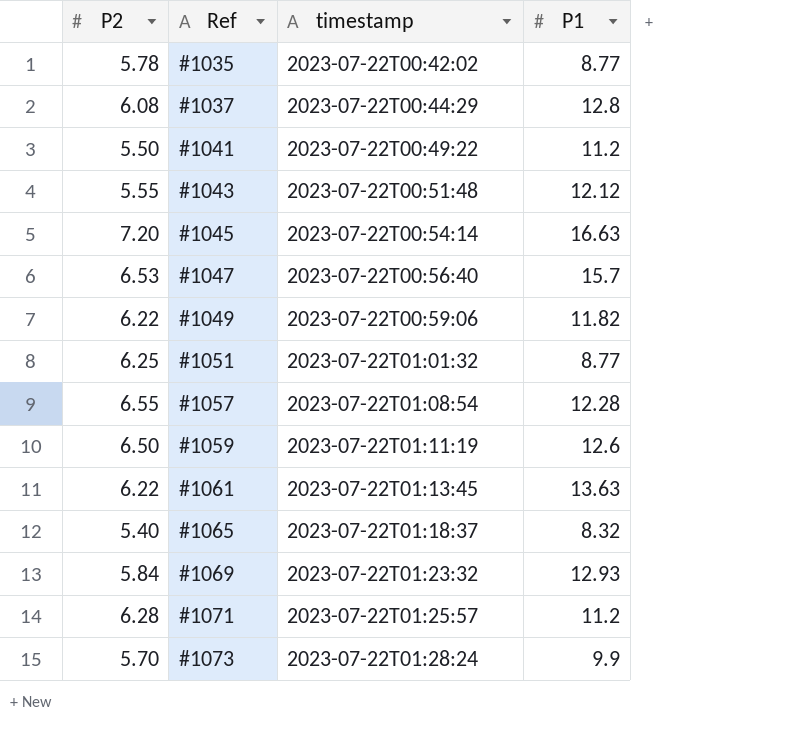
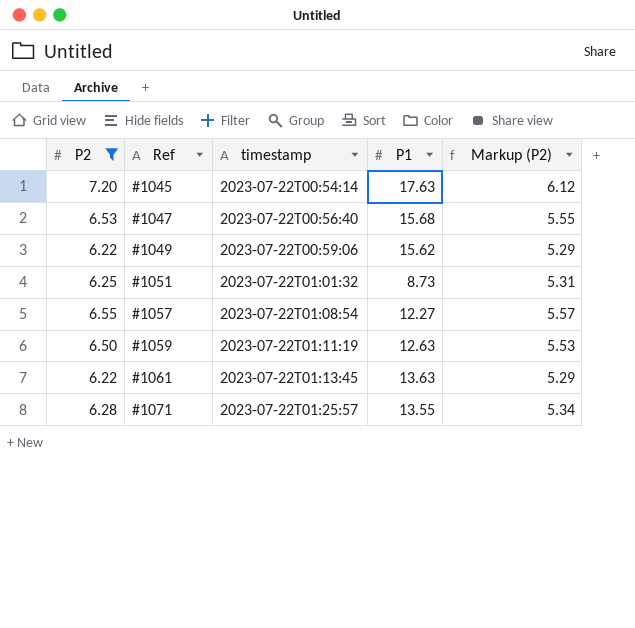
filter: none -> P2 >= 6.22
column Markup (P2) | formula: none -> [P2] * 0.85
#1045 | P1: 16.63 -> 17.63
#1047 | P1: 15.7 -> 15.68
#1049 | P1: 11.82 -> 15.62
#1051 | P1: 8.77 -> 8.73
#1057 | P1: 12.28 -> 12.27
#1059 | P1: 12.6 -> 12.63
#1071 | P1: 11.2 -> 13.55

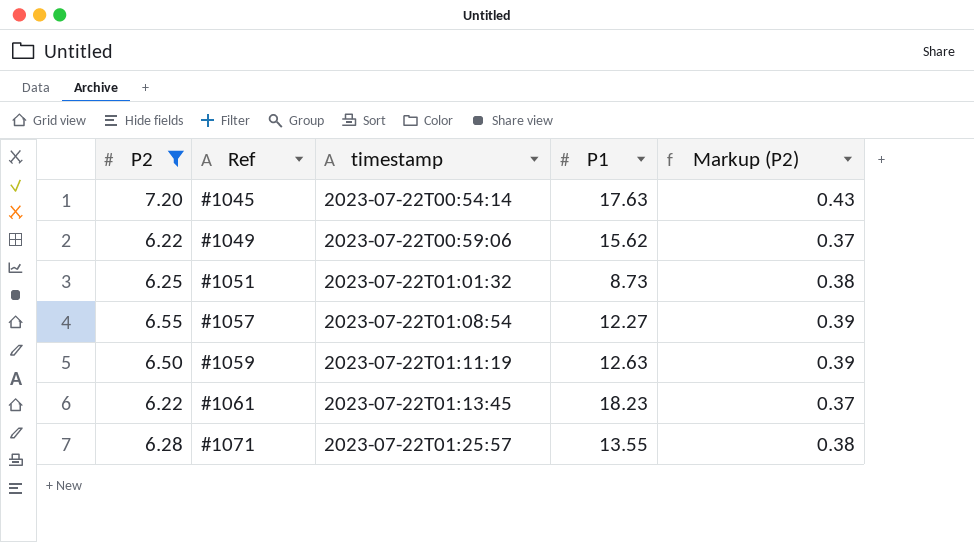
column Markup (P2) | formula: [P2] * 0.85 -> [P2] * 0.06
row #1047: 6.53 | 2023-07-22T00:56:40 | 15.68 | 5.55 -> none
#1061 | P1: 13.63 -> 18.23

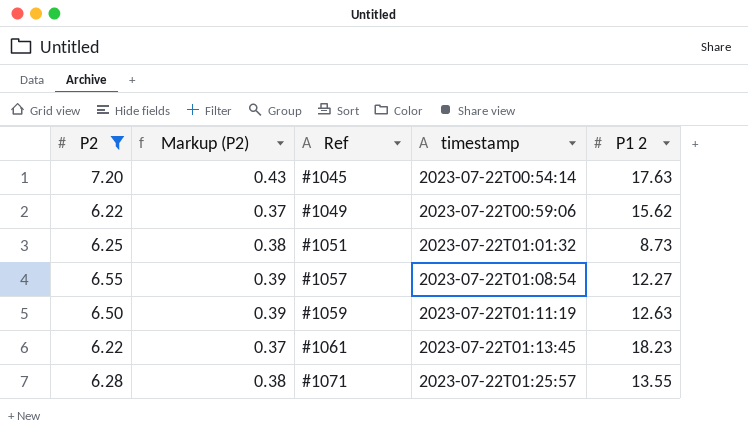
column Markup (P2) | position: 5 -> 2
column name: P1 -> P1 2

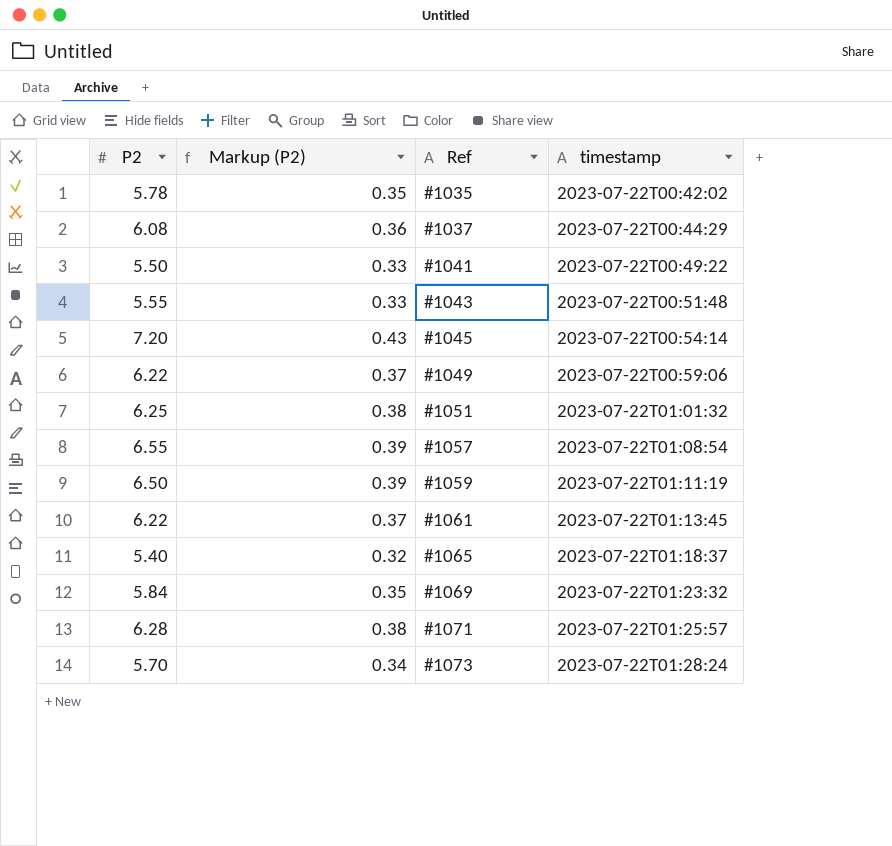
filter: P2 >= 6.22 -> none
column P1 2 | position: 5 -> none

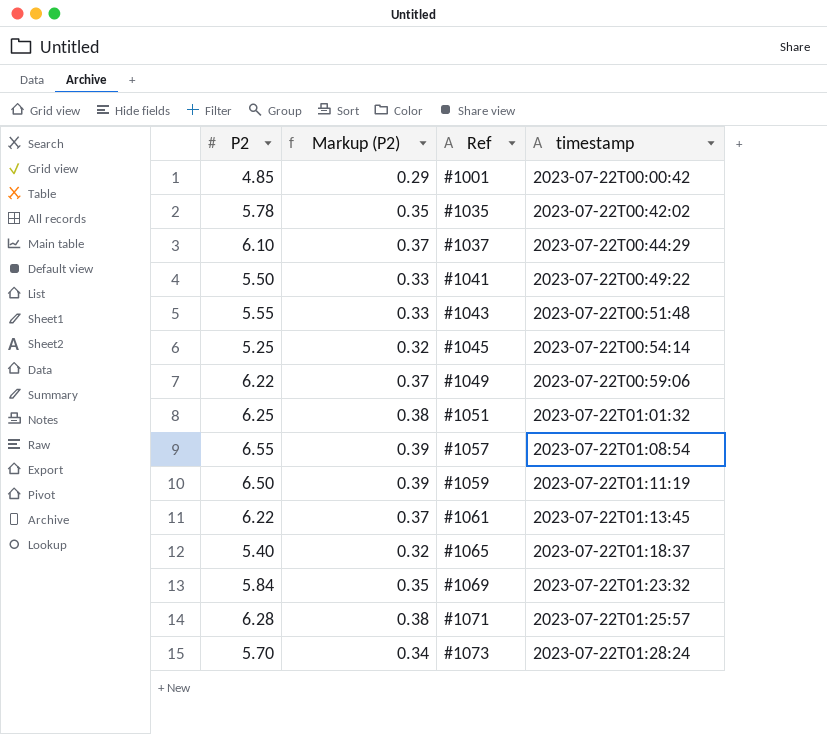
row #1001: none -> 4.85 | 0.29 | 2023-07-22T00:00:42
#1037 | P2: 6.08 -> 6.10
#1037 | Markup (P2): 0.36 -> 0.37
#1045 | P2: 7.20 -> 5.25
#1045 | Markup (P2): 0.43 -> 0.32

